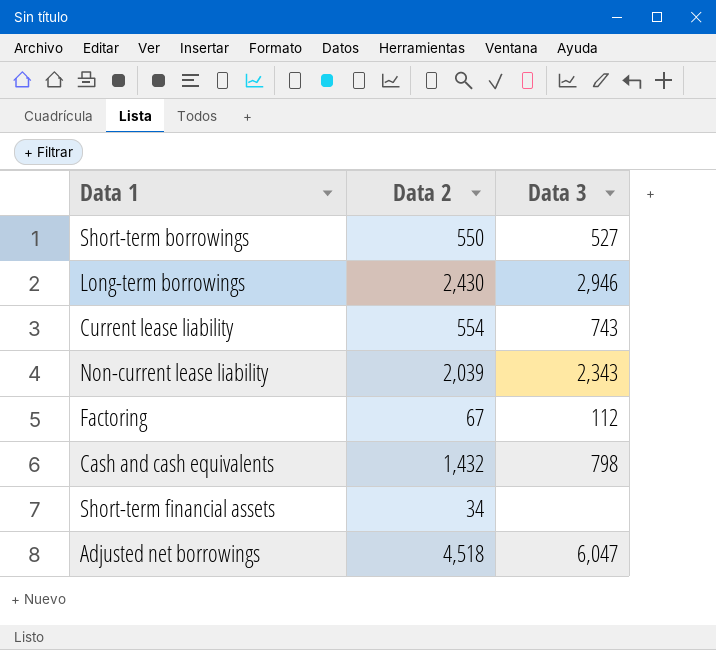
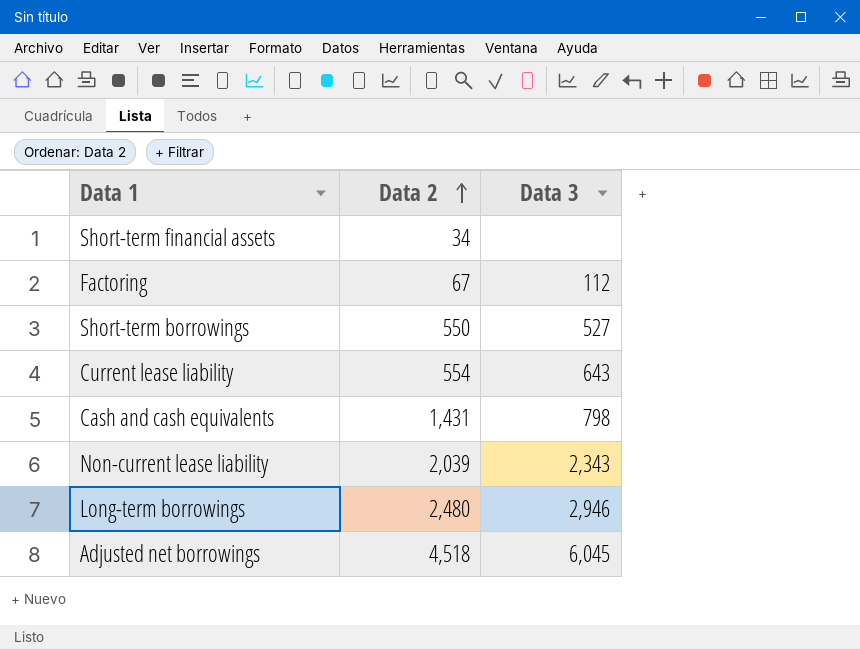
row order: none -> Data 2 ascending
Current lease liability | Data 3: 743 -> 643
Cash and cash equivalents | Data 2: 1,432 -> 1,431
Long-term borrowings | Data 2: 2,430 -> 2,480
Adjusted net borrowings | Data 3: 6,047 -> 6,045

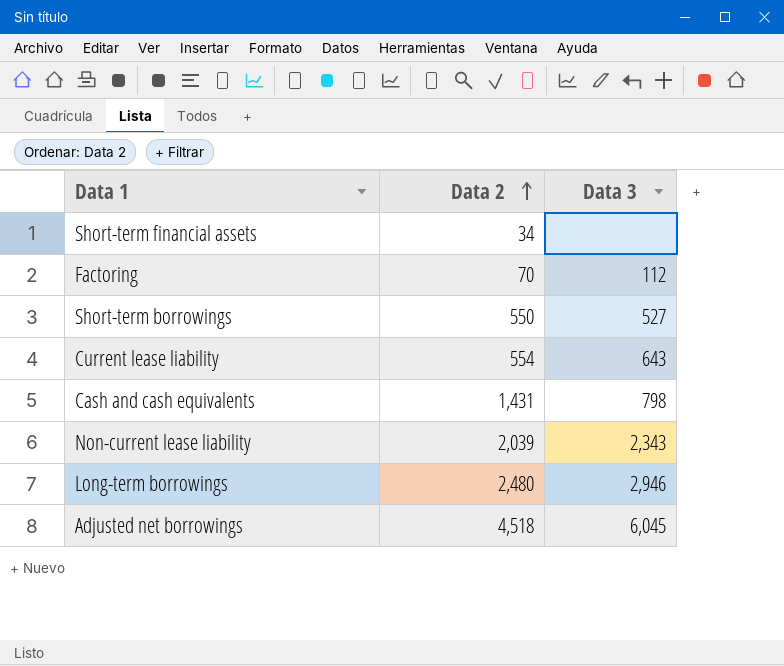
Factoring | Data 2: 67 -> 70

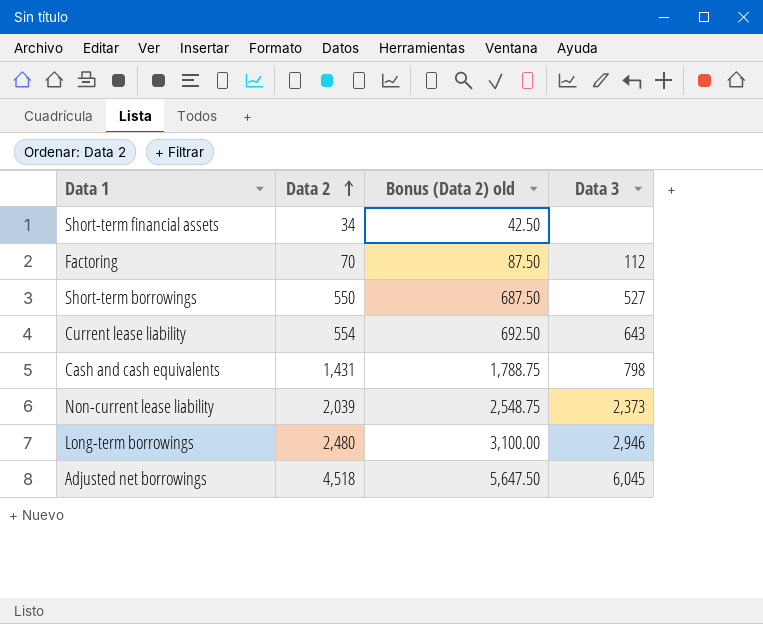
column Bonus (Data 2) old | formula: none -> [Data 2] * 1.25
Non-current lease liability | Data 3: 2,343 -> 2,373

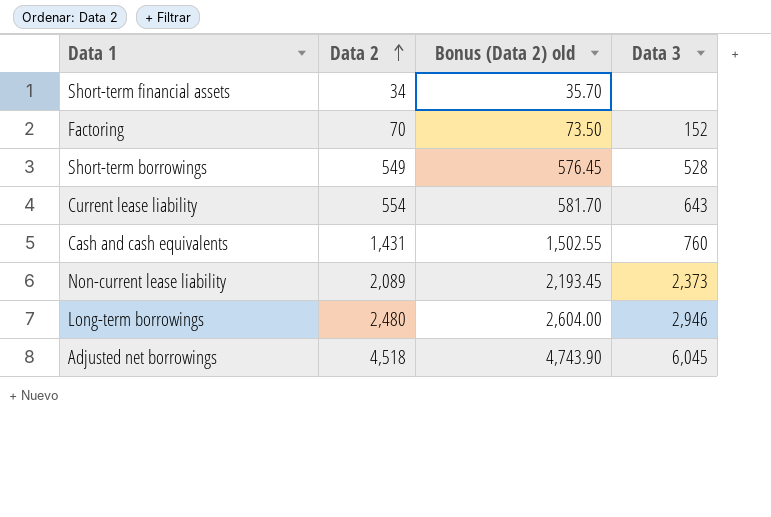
column Bonus (Data 2) old | formula: [Data 2] * 1.25 -> [Data 2] * 1.05
Factoring | Data 3: 112 -> 152
Short-term borrowings | Data 2: 550 -> 549
Short-term borrowings | Data 3: 527 -> 528
Cash and cash equivalents | Data 3: 798 -> 760
Non-current lease liability | Data 2: 2,039 -> 2,089

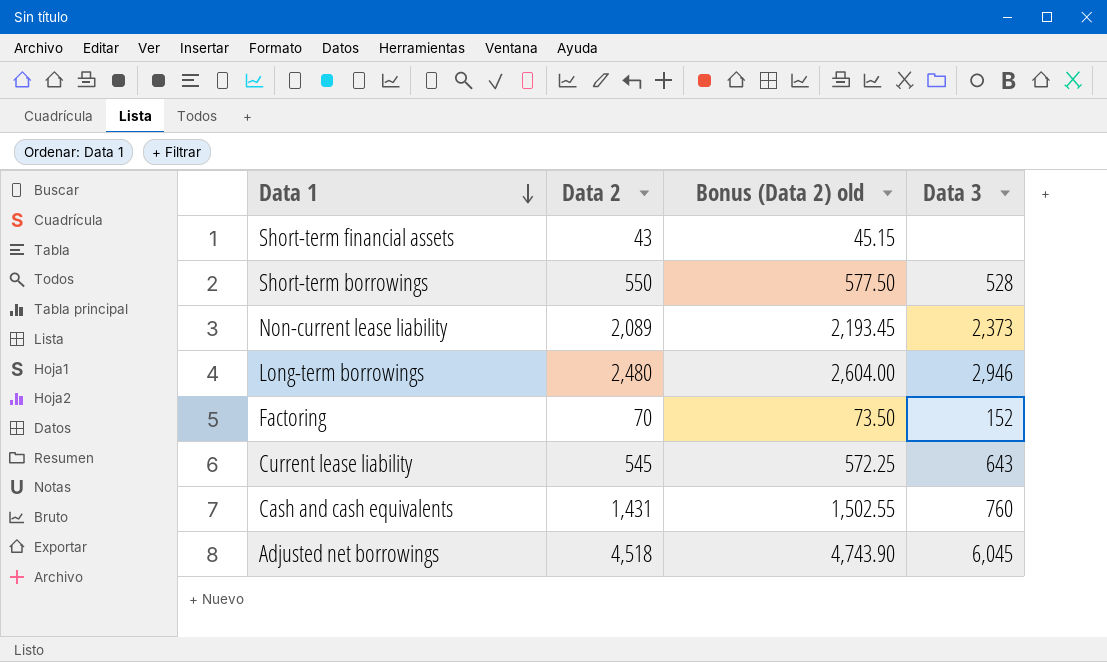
row order: Data 2 ascending -> Data 1 descending
Short-term financial assets | Data 2: 34 -> 43
Short-term financial assets | Bonus (Data 2) old: 35.70 -> 45.15
Short-term borrowings | Data 2: 549 -> 550
Short-term borrowings | Bonus (Data 2) old: 576.45 -> 577.50
Current lease liability | Data 2: 554 -> 545
Current lease liability | Bonus (Data 2) old: 581.70 -> 572.25

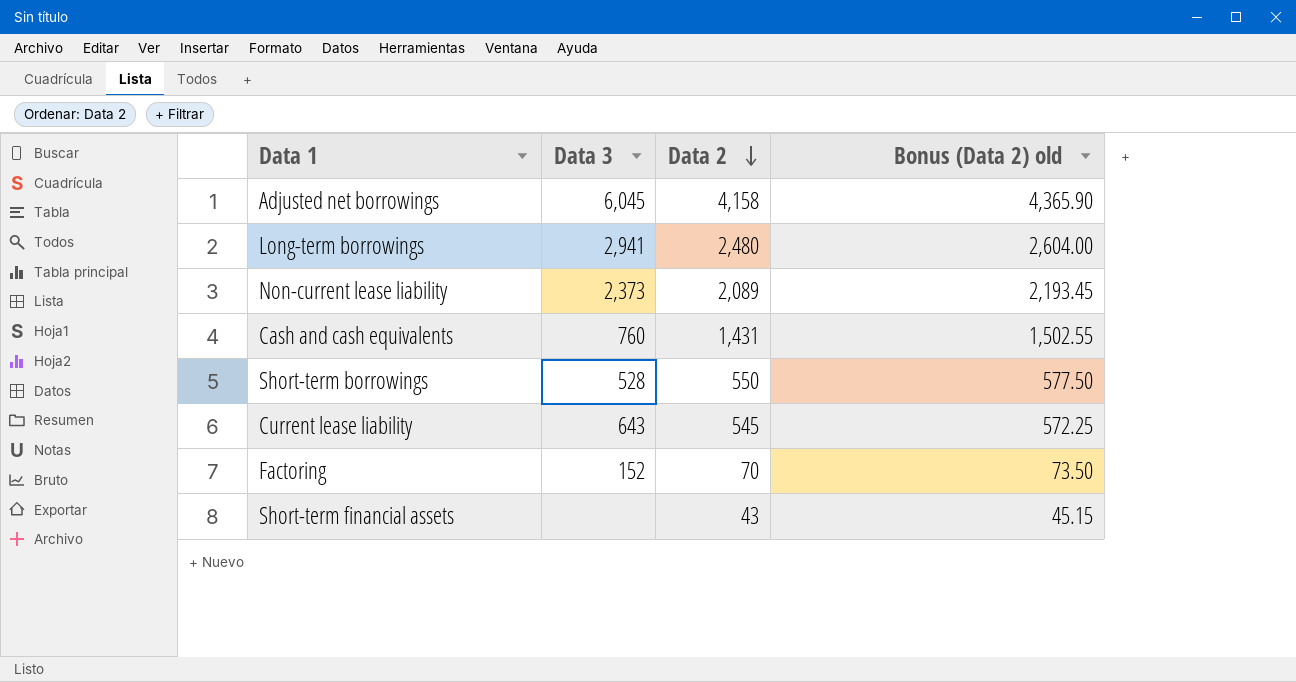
row order: Data 1 descending -> Data 2 descending
column Data 3 | position: 4 -> 2
Adjusted net borrowings | Data 2: 4,518 -> 4,158
Adjusted net borrowings | Bonus (Data 2) old: 4,743.90 -> 4,365.90
Long-term borrowings | Data 3: 2,946 -> 2,941

